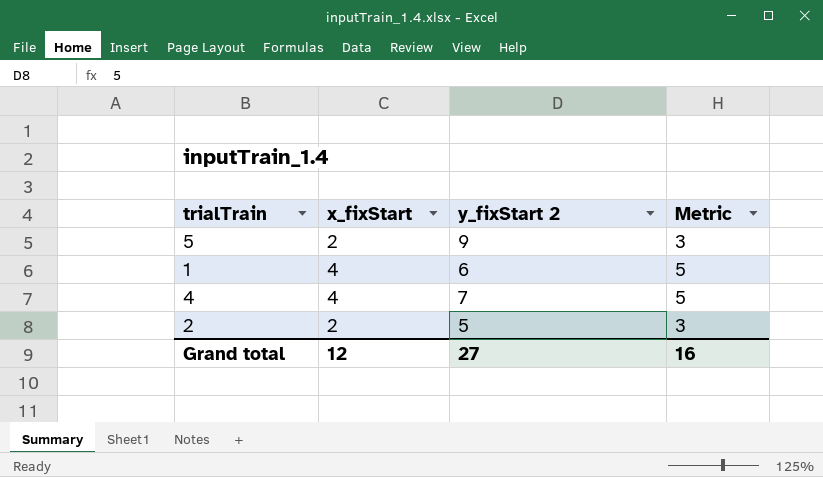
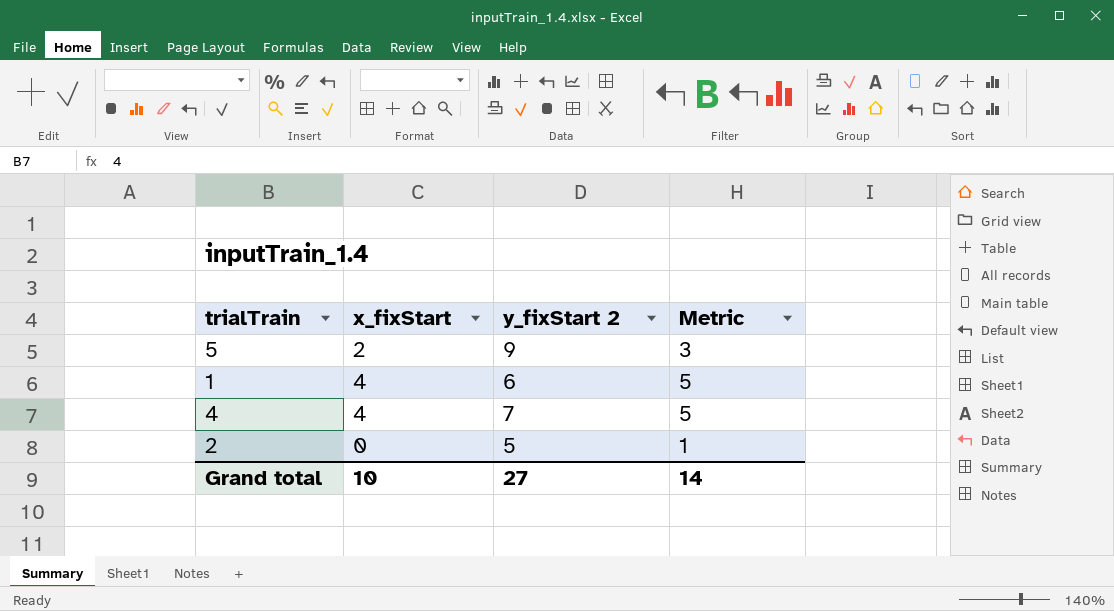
2 | x_fixStart: 2 -> 0
2 | Metric: 3 -> 1
Grand total | x_fixStart: 12 -> 10
Grand total | Metric: 16 -> 14

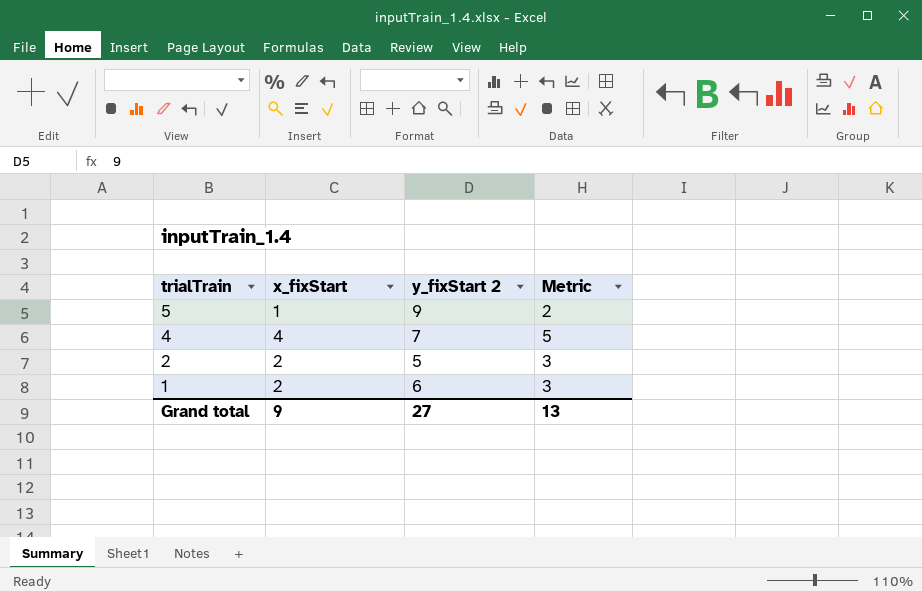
row order: none -> trialTrain descending
5 | x_fixStart: 2 -> 1
5 | Metric: 3 -> 2
2 | x_fixStart: 0 -> 2
2 | Metric: 1 -> 3
1 | x_fixStart: 4 -> 2
1 | Metric: 5 -> 3
Grand total | x_fixStart: 10 -> 9
Grand total | Metric: 14 -> 13

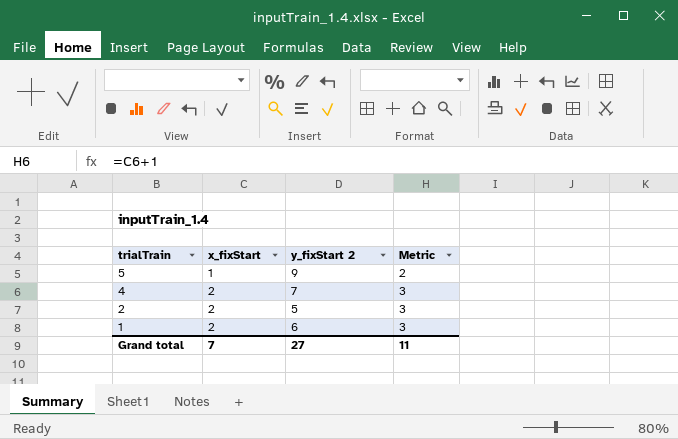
4 | x_fixStart: 4 -> 2
4 | Metric: 5 -> 3
Grand total | x_fixStart: 9 -> 7
Grand total | Metric: 13 -> 11

